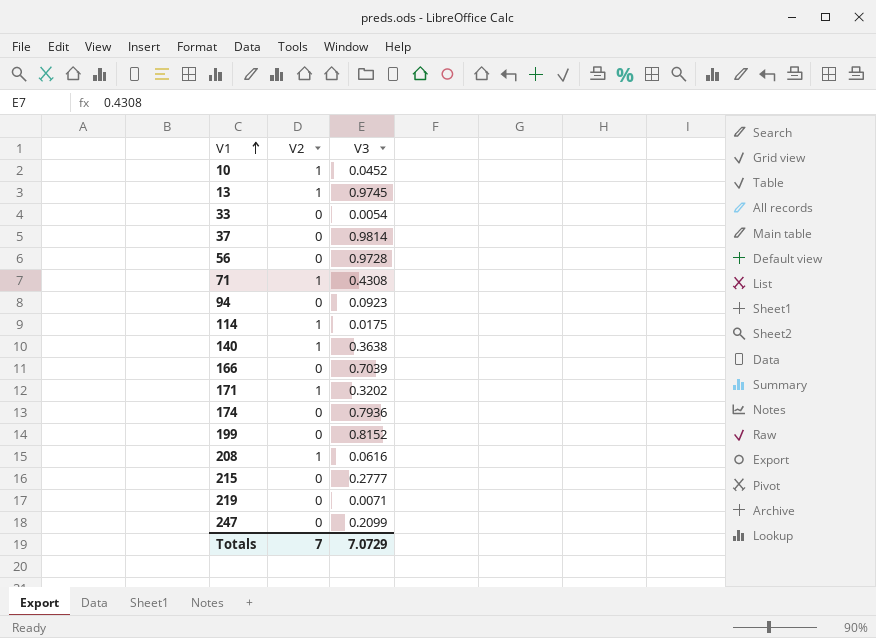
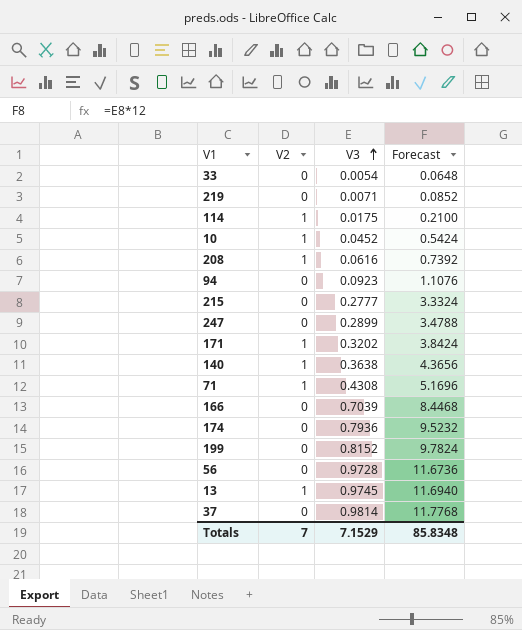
row order: V1 ascending -> V3 ascending
column Forecast | formula: none -> [V3] * 12
247 | V3: 0.2099 -> 0.2899
Totals | V3: 7.0729 -> 7.1529

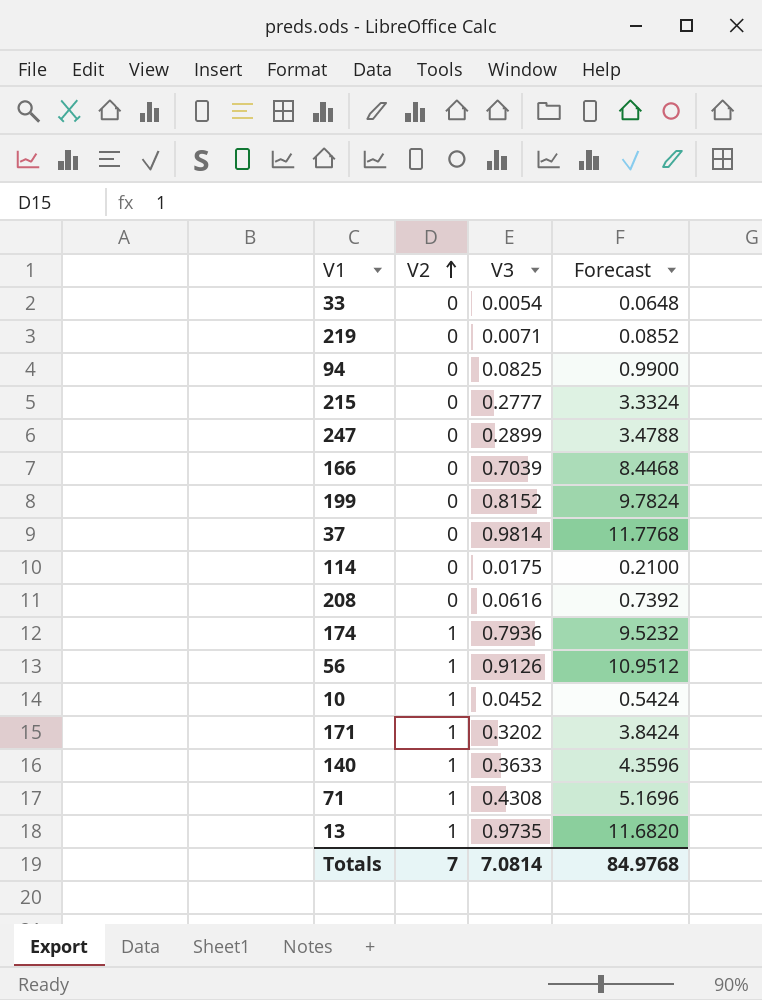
row order: V3 ascending -> V2 ascending
94 | V3: 0.0923 -> 0.0825
94 | Forecast: 1.1076 -> 0.9900
114 | V2: 1 -> 0
208 | V2: 1 -> 0
174 | V2: 0 -> 1
56 | V2: 0 -> 1
56 | V3: 0.9728 -> 0.9126
56 | Forecast: 11.6736 -> 10.9512
140 | V3: 0.3638 -> 0.3633
140 | Forecast: 4.3656 -> 4.3596
13 | V3: 0.9745 -> 0.9735
13 | Forecast: 11.6940 -> 11.6820
Totals | V3: 7.1529 -> 7.0814
Totals | Forecast: 85.8348 -> 84.9768

